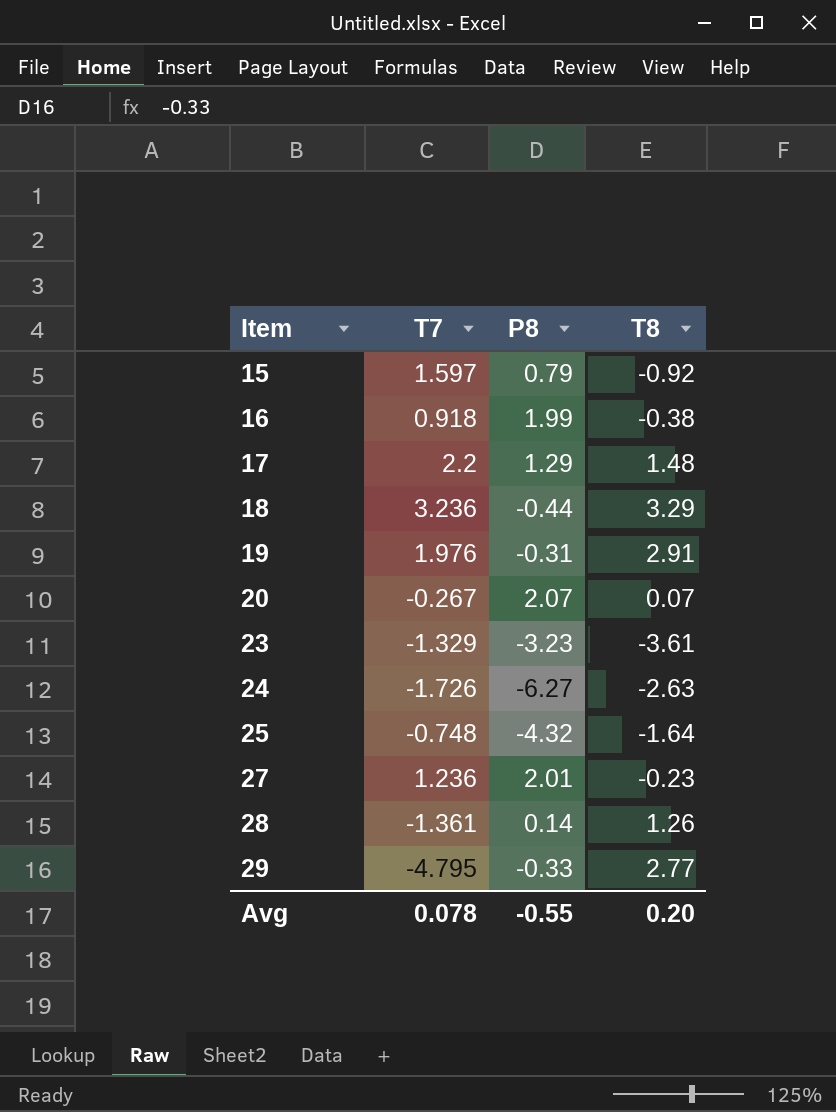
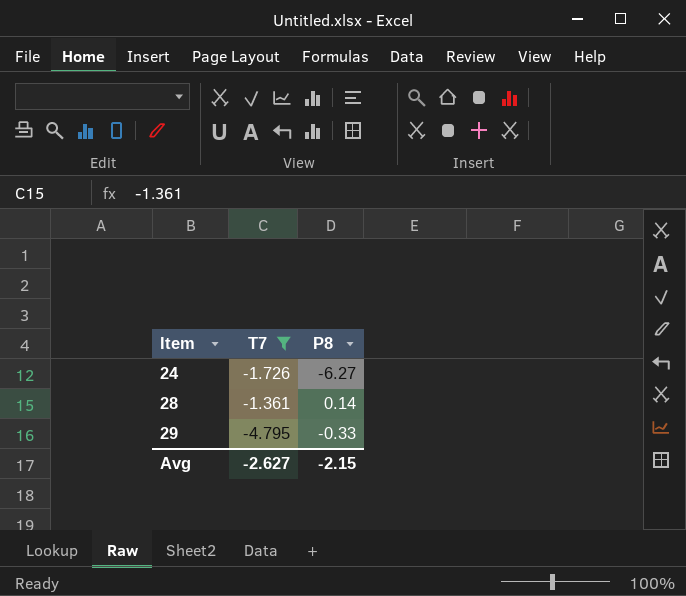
filter: none -> T7 <= -1.361
column T8 | position: 4 -> none
Avg | T7: 0.078 -> -2.627
Avg | P8: -0.55 -> -2.15

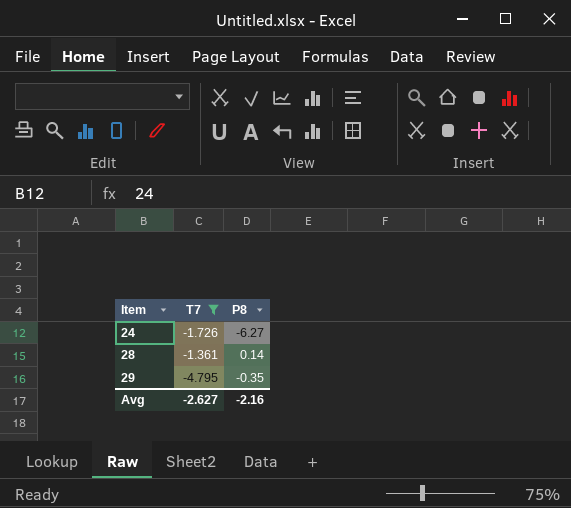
29 | P8: -0.33 -> -0.35
Avg | P8: -2.15 -> -2.16

